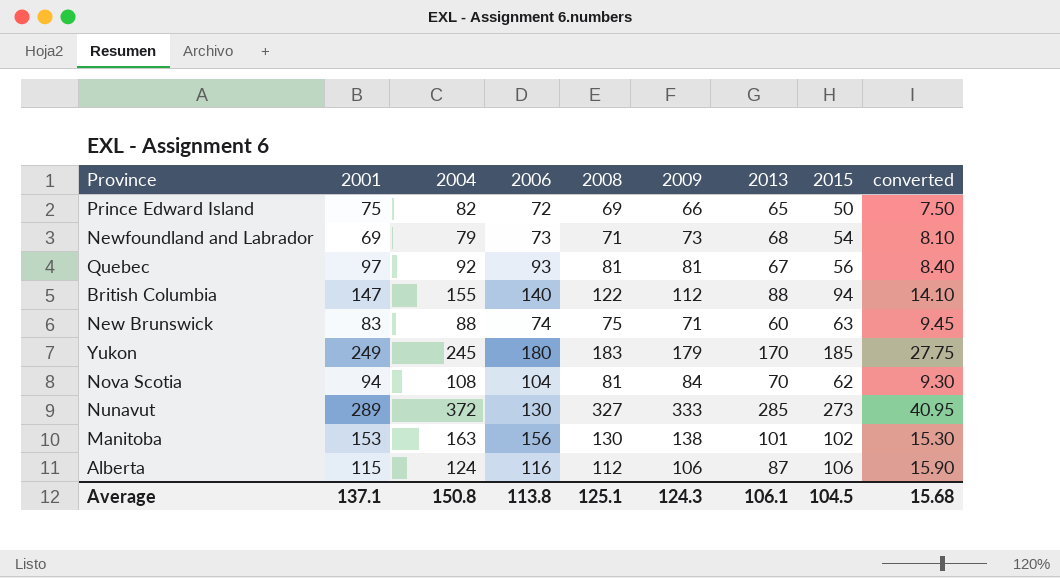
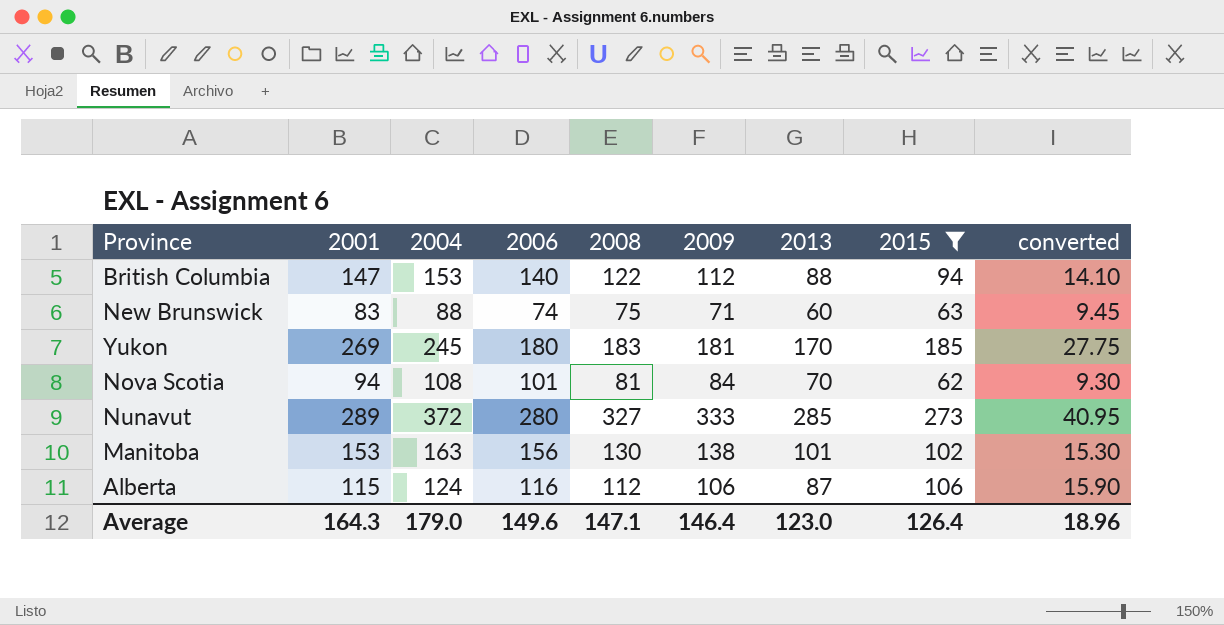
filter: none -> 2015 >= 62
British Columbia | 2004: 155 -> 153
Yukon | 2001: 249 -> 269
Yukon | 2009: 179 -> 181
Nova Scotia | 2006: 104 -> 101
Nunavut | 2006: 130 -> 280
Average | 2001: 137.1 -> 164.3
Average | 2004: 150.8 -> 179.0
Average | 2006: 113.8 -> 149.6
Average | 2008: 125.1 -> 147.1
Average | 2009: 124.3 -> 146.4
Average | 2013: 106.1 -> 123.0
Average | 2015: 104.5 -> 126.4
Average | converted: 15.68 -> 18.96

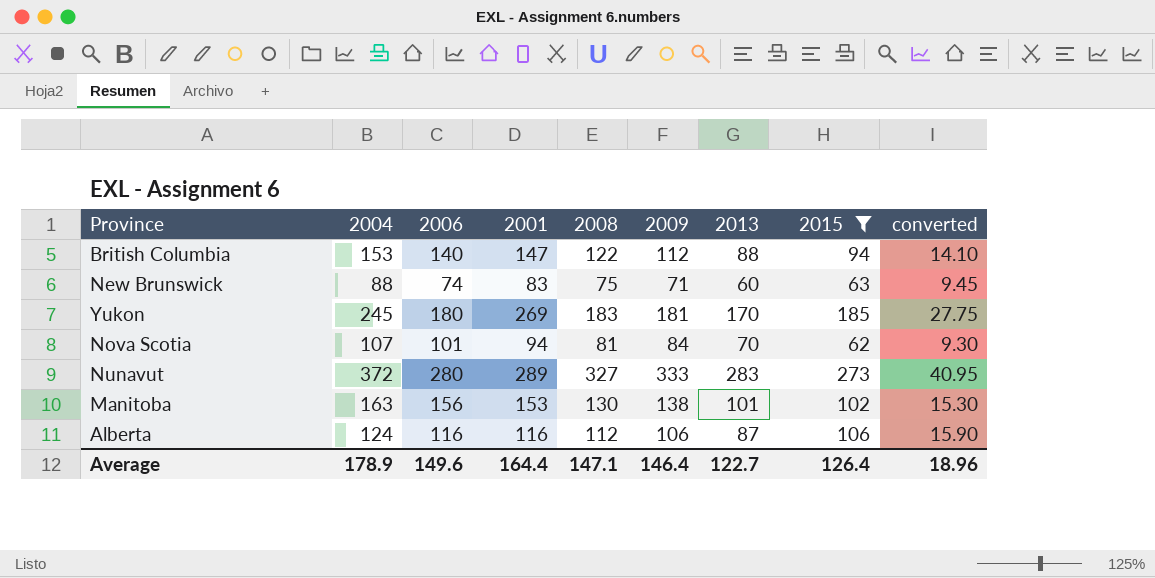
column 2001 | position: 2 -> 4
Nova Scotia | 2004: 108 -> 107
Nunavut | 2013: 285 -> 283
Alberta | 2001: 115 -> 116
Average | 2004: 179.0 -> 178.9
Average | 2001: 164.3 -> 164.4
Average | 2013: 123.0 -> 122.7

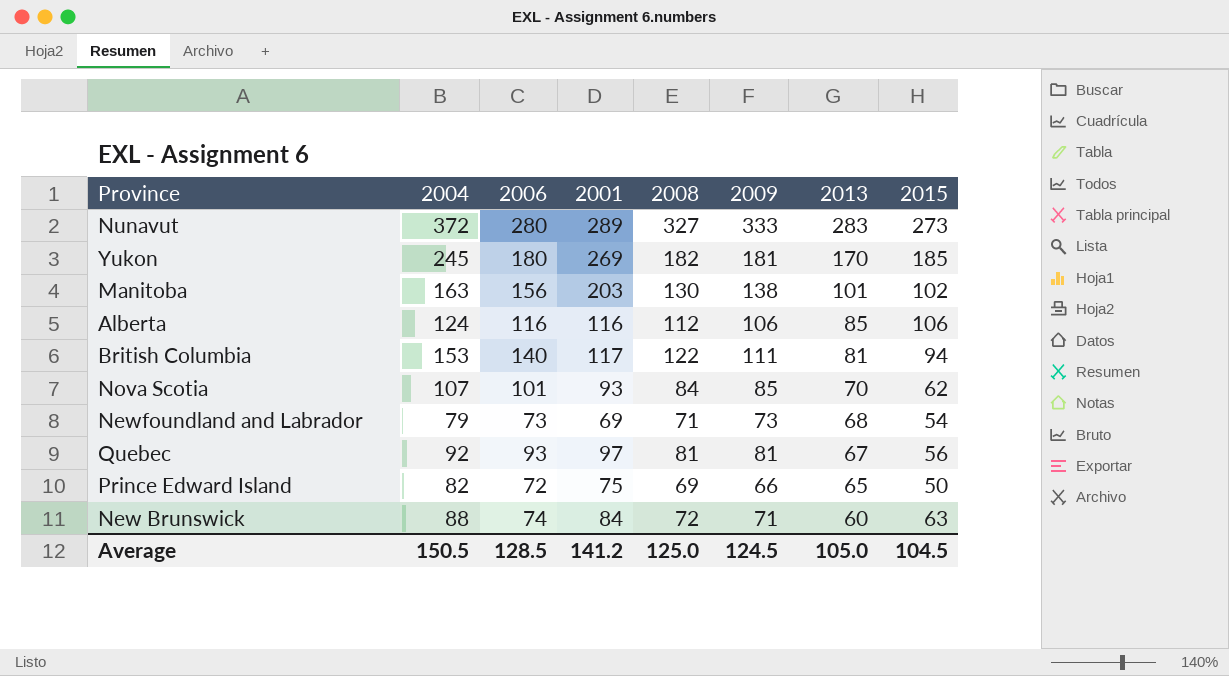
filter: 2015 >= 62 -> none
row order: none -> 2013 descending
column converted | formula: [2015] * 0.15 -> none
Yukon | 2008: 183 -> 182
Manitoba | 2001: 153 -> 203
Alberta | 2013: 87 -> 85
British Columbia | 2001: 147 -> 117
British Columbia | 2009: 112 -> 111
British Columbia | 2013: 88 -> 81
Nova Scotia | 2001: 94 -> 93
Nova Scotia | 2008: 81 -> 84
Nova Scotia | 2009: 84 -> 85
New Brunswick | 2001: 83 -> 84
New Brunswick | 2008: 75 -> 72
Average | 2004: 178.9 -> 150.5
Average | 2006: 149.6 -> 128.5
Average | 2001: 164.4 -> 141.2
Average | 2008: 147.1 -> 125.0
Average | 2009: 146.4 -> 124.5
Average | 2013: 122.7 -> 105.0
Average | 2015: 126.4 -> 104.5

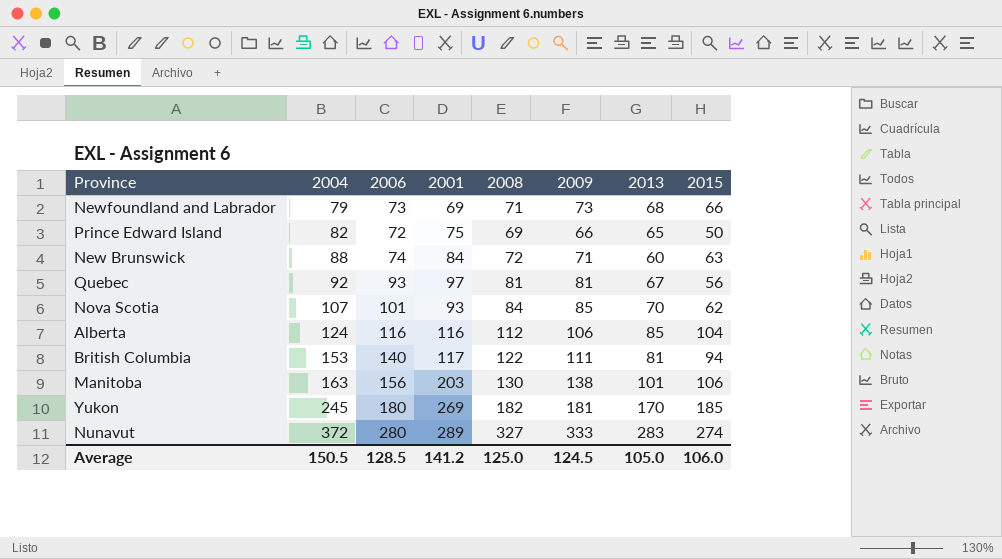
row order: 2013 descending -> 2004 ascending
Newfoundland and Labrador | 2015: 54 -> 66
Alberta | 2015: 106 -> 104
Manitoba | 2015: 102 -> 106
Nunavut | 2015: 273 -> 274
Average | 2015: 104.5 -> 106.0

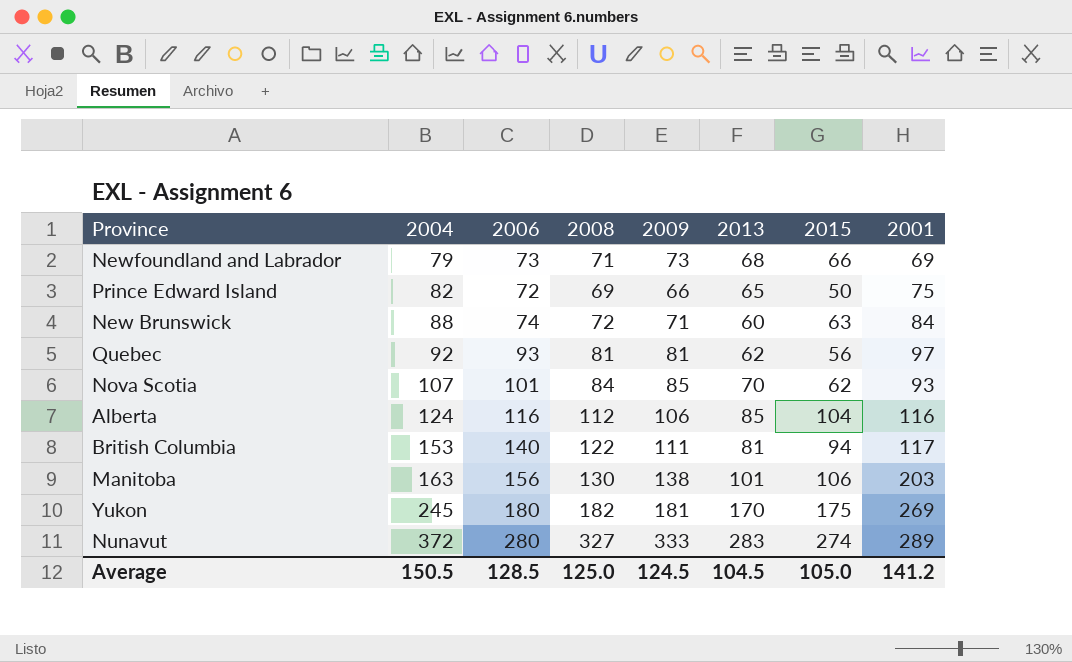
column 2001 | position: 4 -> 8
Quebec | 2013: 67 -> 62
Yukon | 2015: 185 -> 175
Average | 2013: 105.0 -> 104.5
Average | 2015: 106.0 -> 105.0

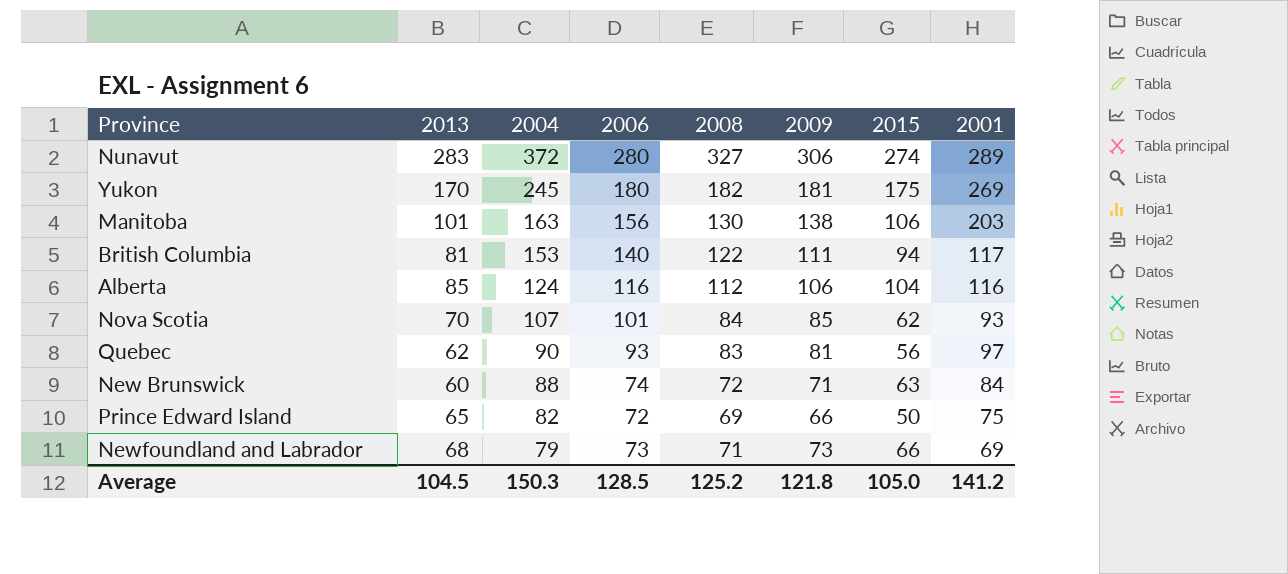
row order: 2004 ascending -> 2004 descending
column 2013 | position: 6 -> 2
Nunavut | 2009: 333 -> 306
Quebec | 2004: 92 -> 90
Quebec | 2008: 81 -> 83
Average | 2004: 150.5 -> 150.3
Average | 2008: 125.0 -> 125.2
Average | 2009: 124.5 -> 121.8

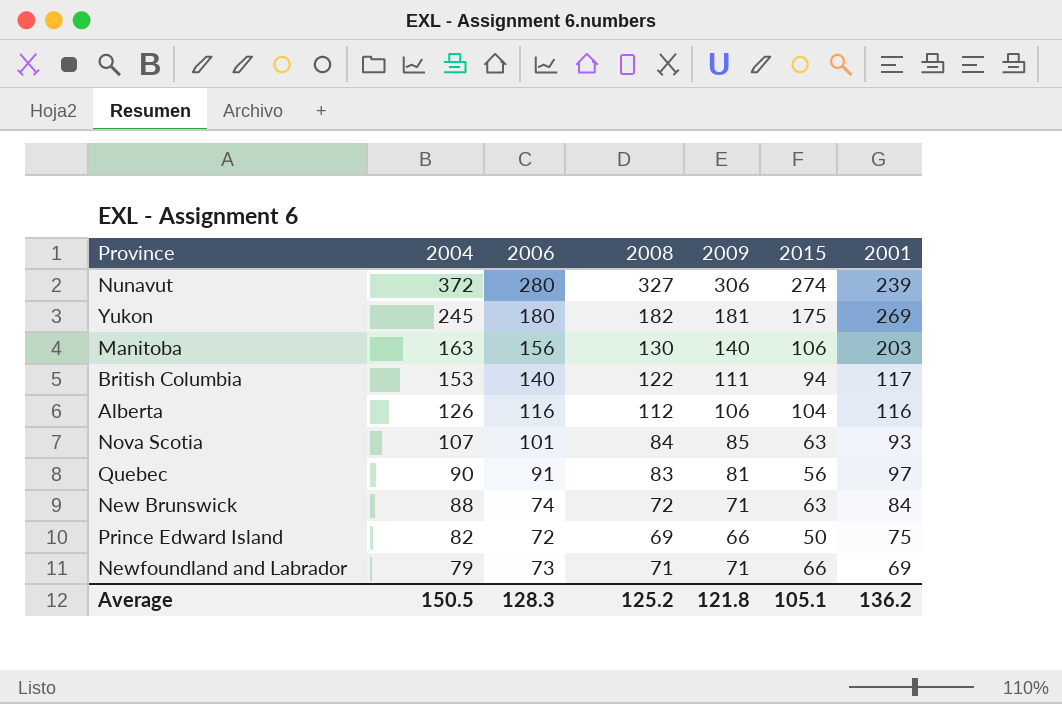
column 2013 | position: 2 -> none
Nunavut | 2001: 289 -> 239
Manitoba | 2009: 138 -> 140
Alberta | 2004: 124 -> 126
Nova Scotia | 2015: 62 -> 63
Quebec | 2006: 93 -> 91
Newfoundland and Labrador | 2009: 73 -> 71
Average | 2004: 150.3 -> 150.5
Average | 2006: 128.5 -> 128.3
Average | 2015: 105.0 -> 105.1
Average | 2001: 141.2 -> 136.2

